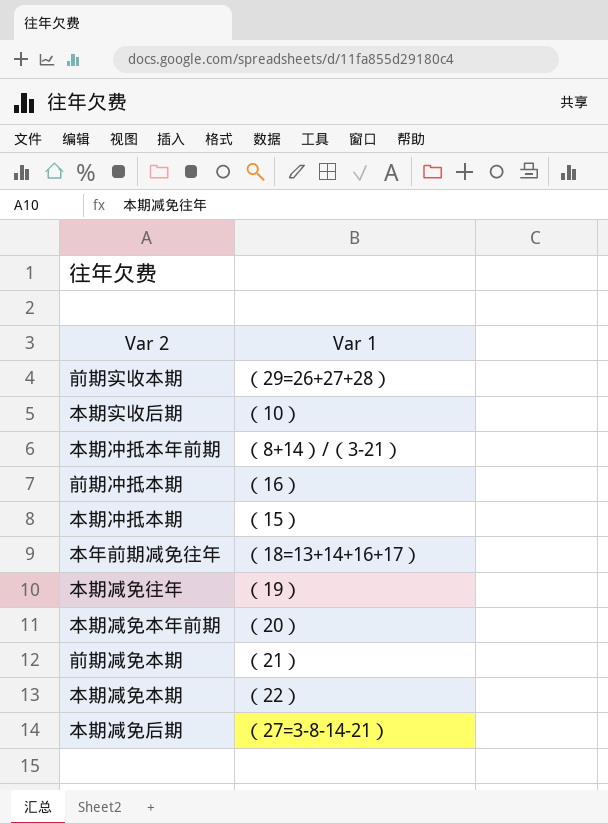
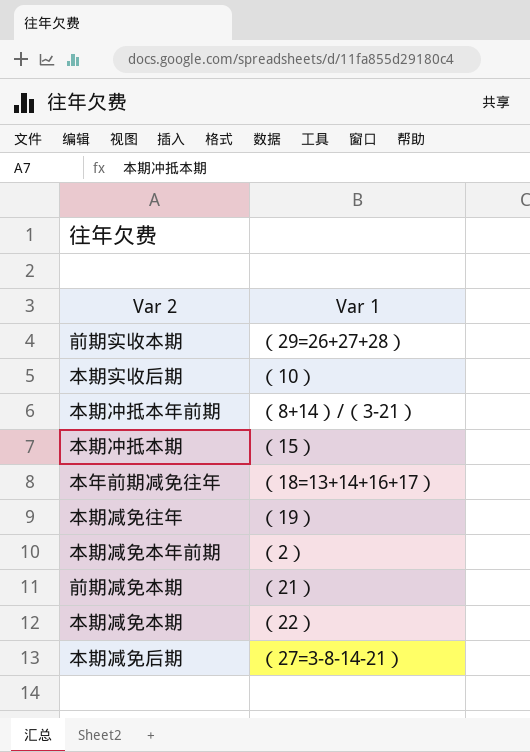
row 前期冲抵本期: （16） -> none
本期减免本年前期 | Var 1: （20） -> （2）

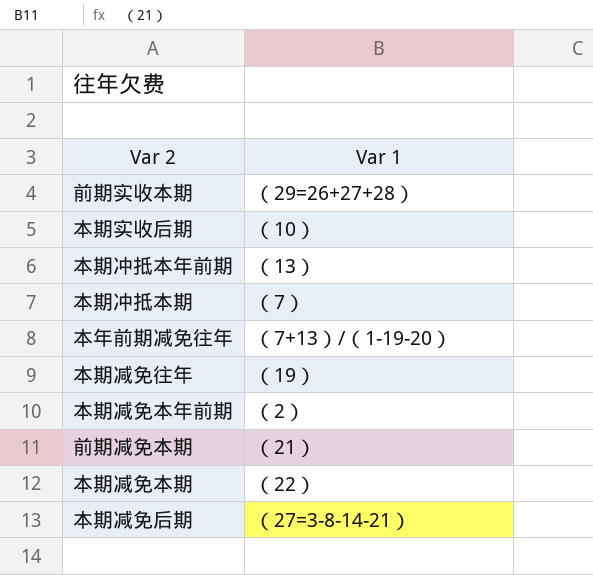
本期冲抵本年前期 | Var 1: （8+14）/（3-21） -> （13）
本期冲抵本期 | Var 1: （15） -> （7）
本年前期减免往年 | Var 1: （18=13+14+16+17） -> （7+13）/（1-19-20）

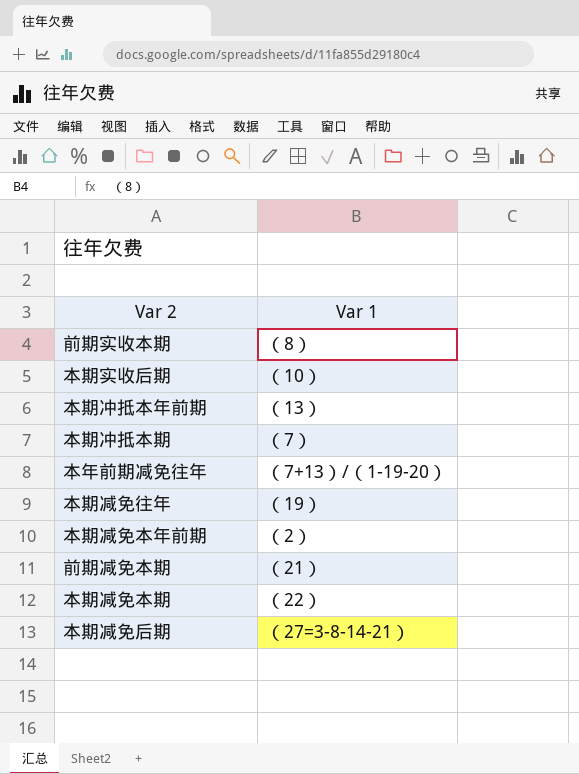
前期实收本期 | Var 1: （29=26+27+28） -> （8）

